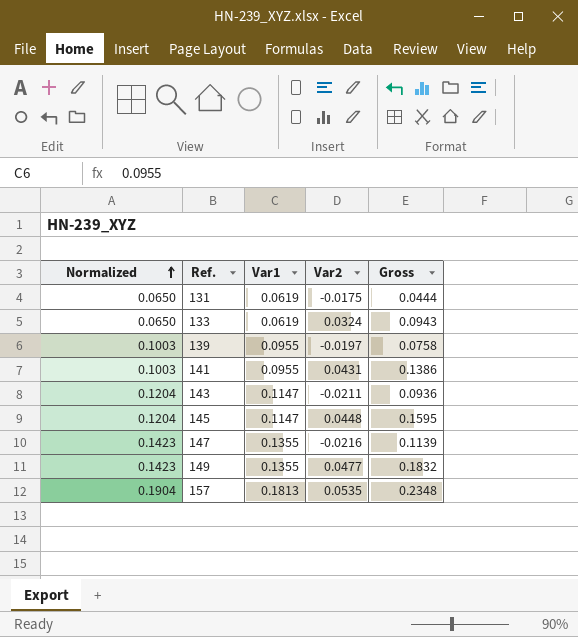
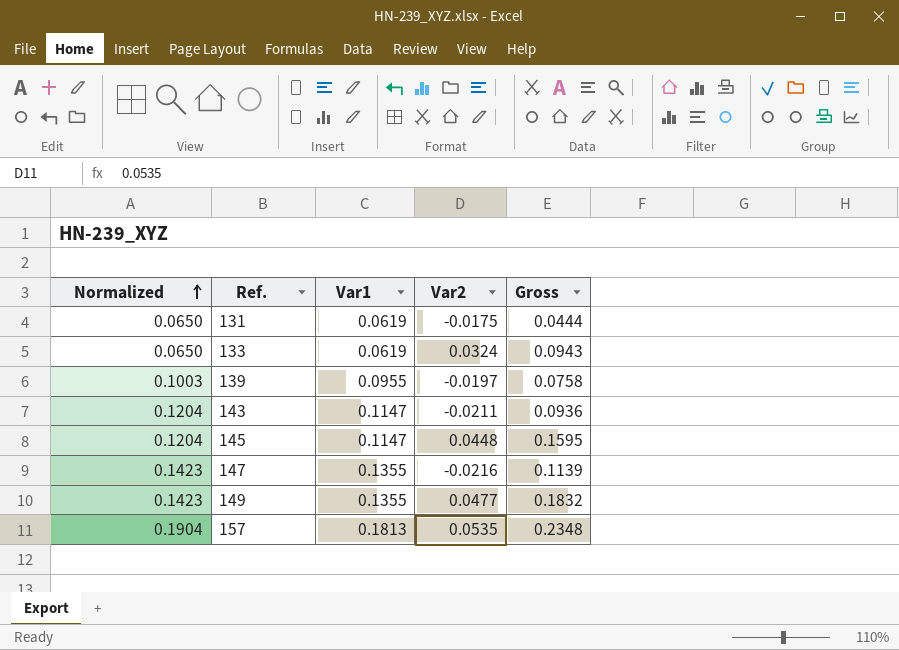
row 141: 0.1003 | 0.0955 | 0.0431 | 0.1386 -> none

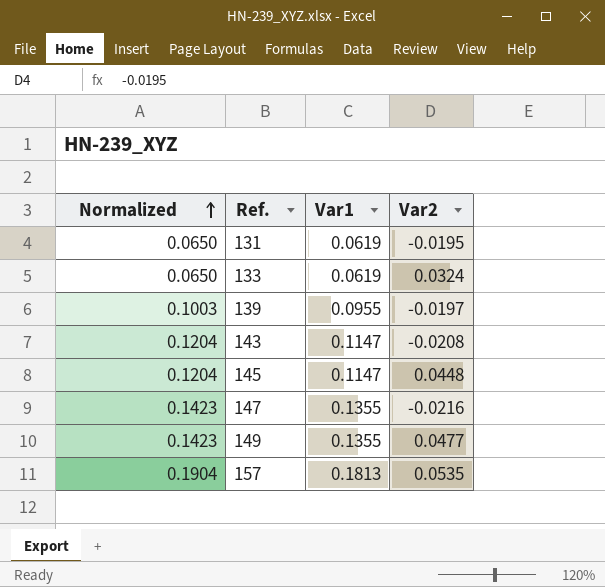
column Gross | formula: [Var1] + [Var2] -> none
131 | Var2: -0.0175 -> -0.0195
143 | Var2: -0.0211 -> -0.0208

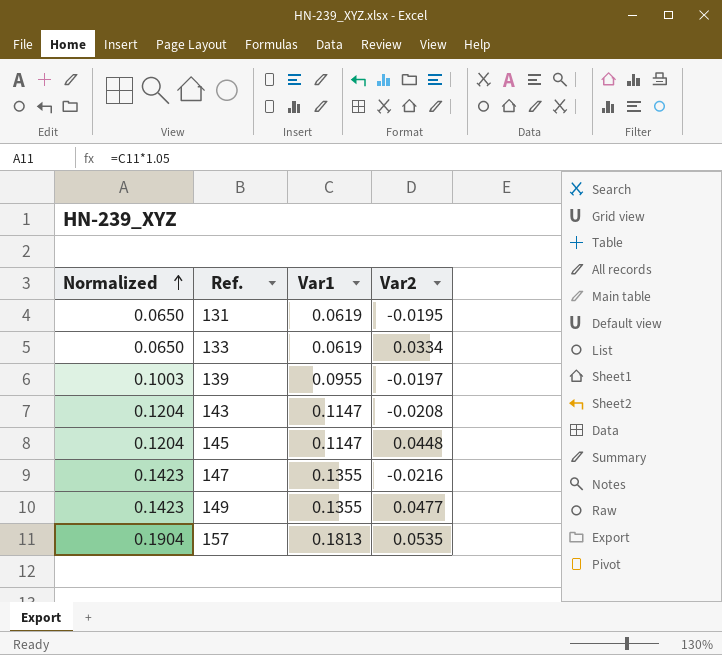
133 | Var2: 0.0324 -> 0.0334

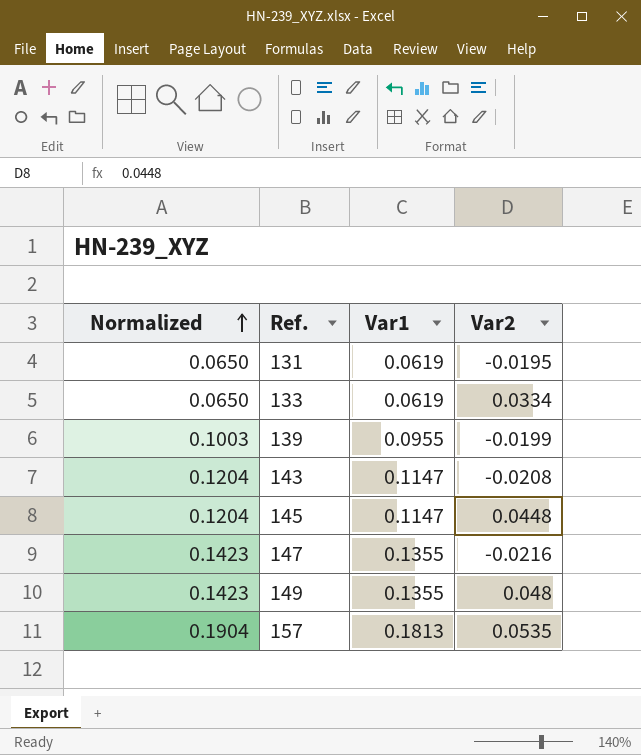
139 | Var2: -0.0197 -> -0.0199
149 | Var2: 0.0477 -> 0.048

